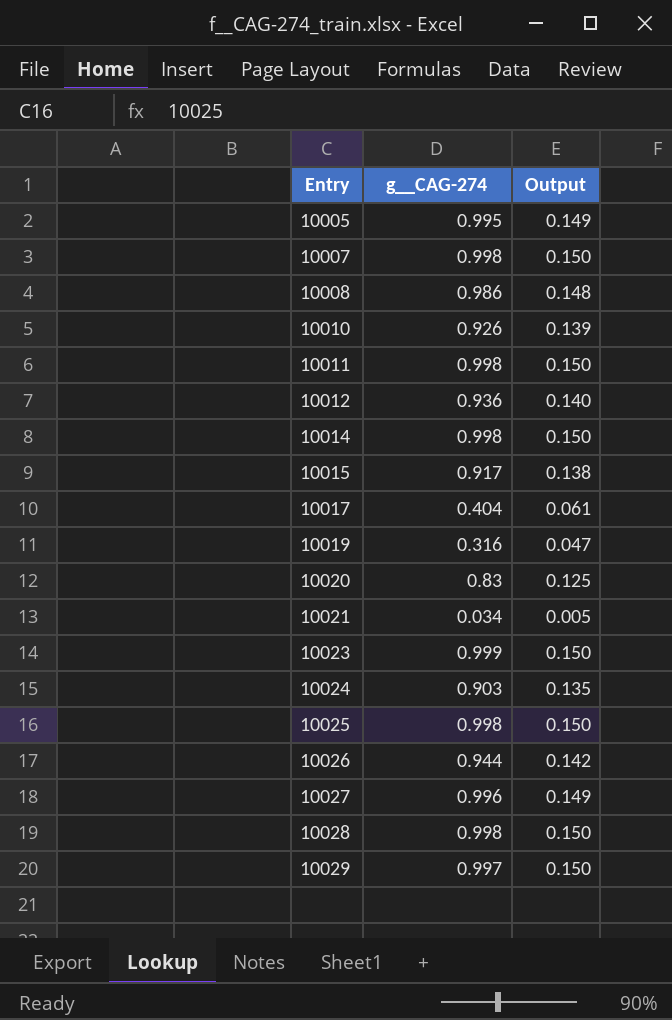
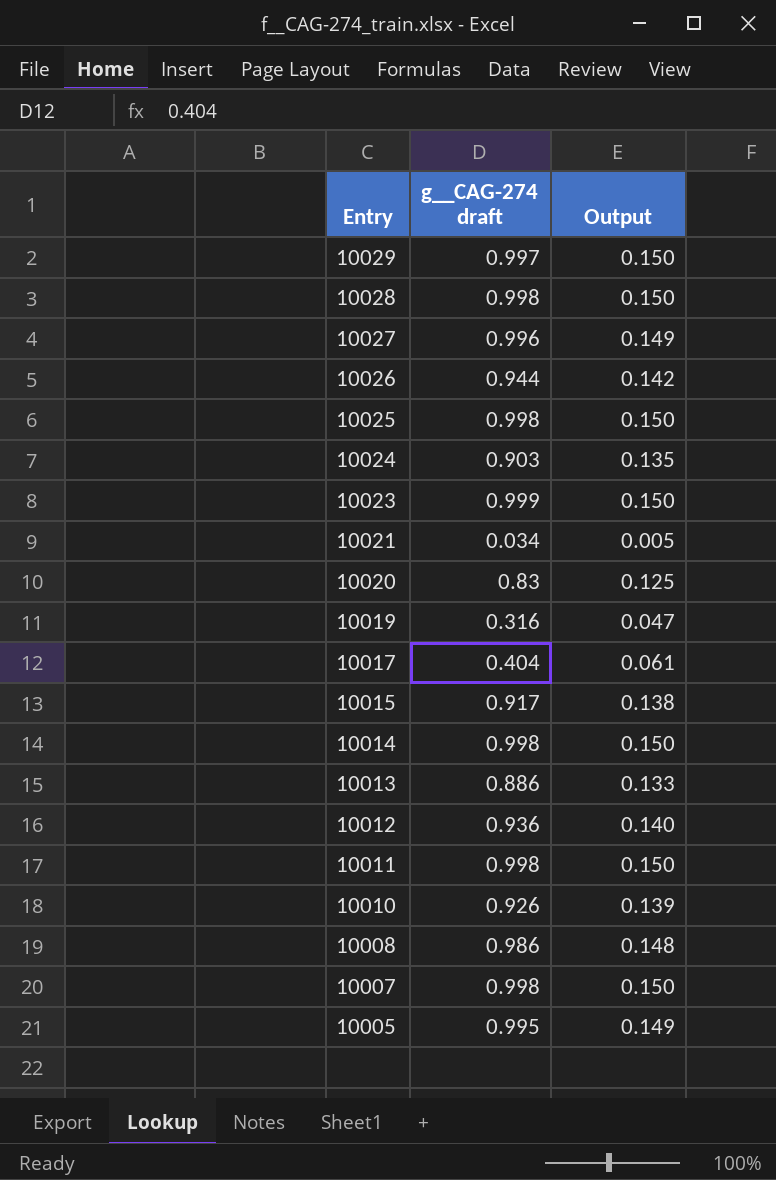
row order: Entry ascending -> Entry descending
column name: g__CAG-274 -> g__CAG-274 draft
row 10013: none -> 0.886 | 0.133

